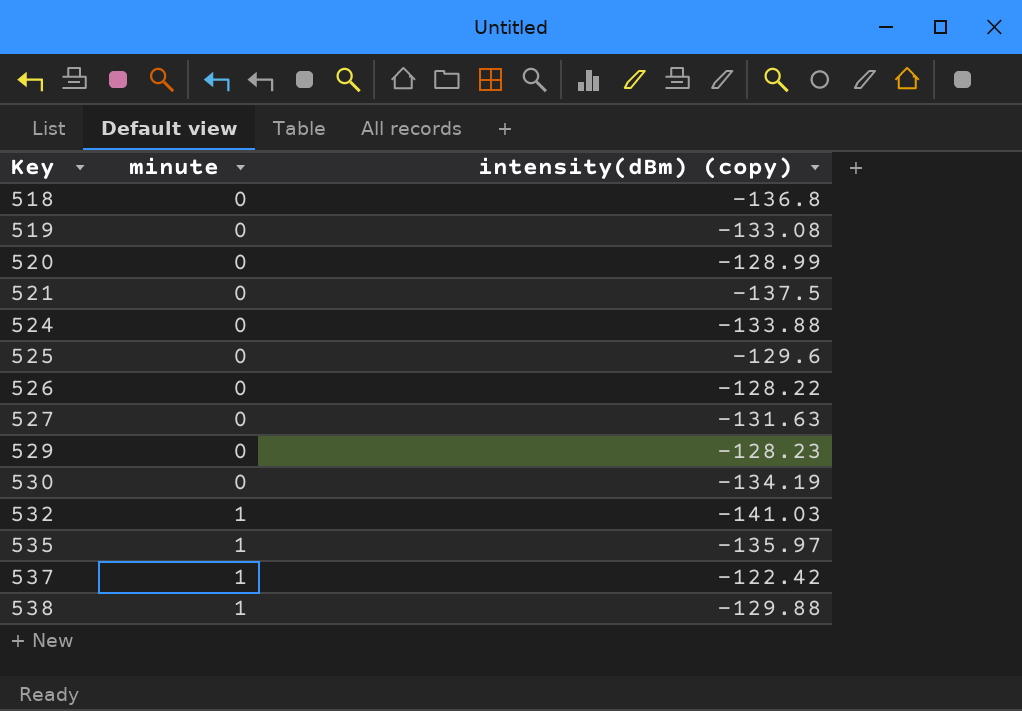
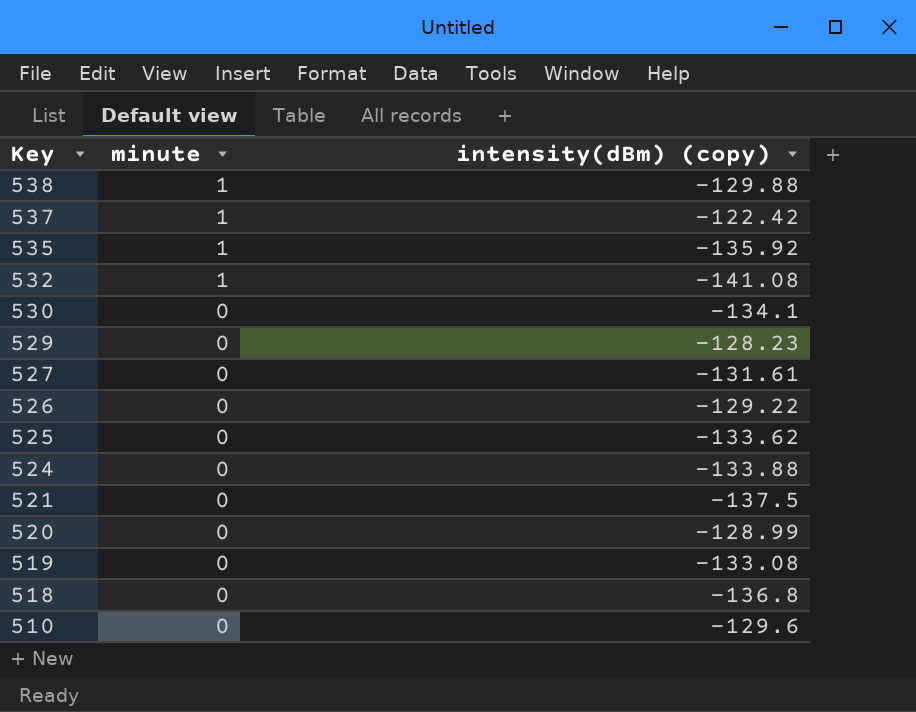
row order: Key ascending -> Key descending
535 | intensity(dBm) (copy): -135.97 -> -135.92
532 | intensity(dBm) (copy): -141.03 -> -141.08
530 | intensity(dBm) (copy): -134.19 -> -134.1
527 | intensity(dBm) (copy): -131.63 -> -131.61
526 | intensity(dBm) (copy): -128.22 -> -129.22
525 | intensity(dBm) (copy): -129.6 -> -133.62
row 510: none -> 0 | -129.6

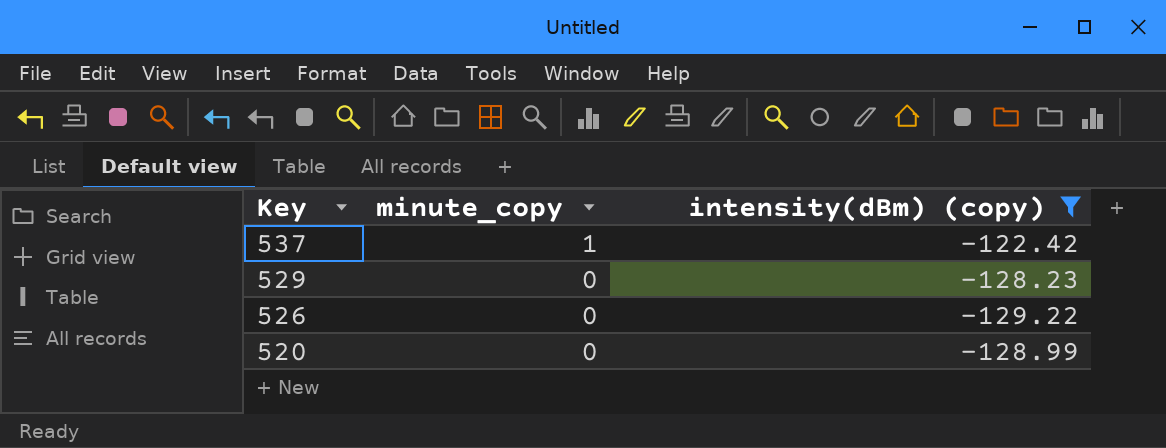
filter: none -> intensity(dBm) (copy) >= -129.22
column name: minute -> minute_copy

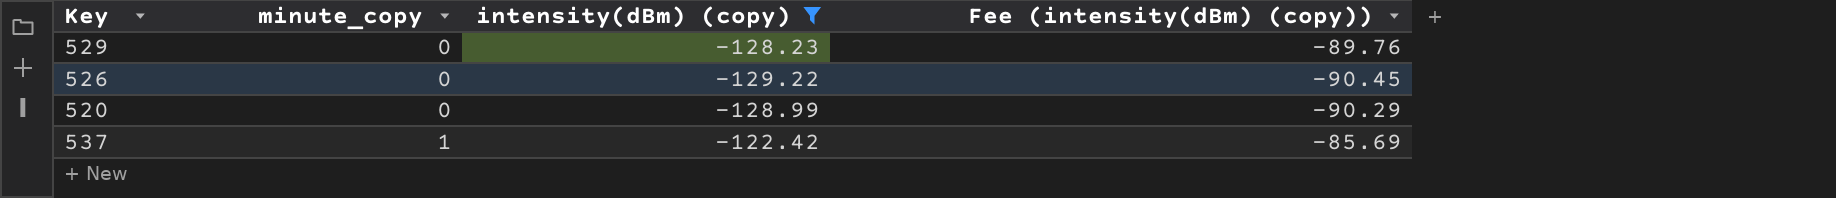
row order: Key descending -> minute_copy ascending
column Fee (intensity(dBm) (copy)) | formula: none -> [intensity(dBm) (copy)] * 0.7

